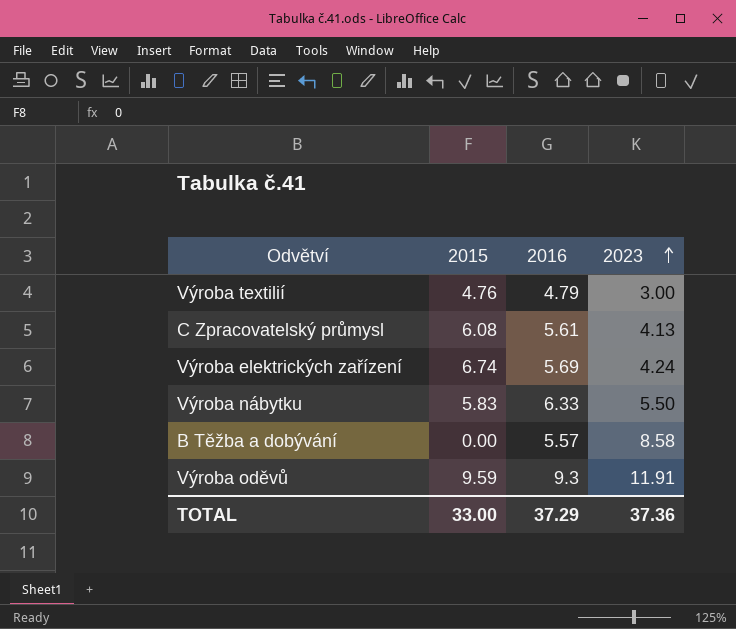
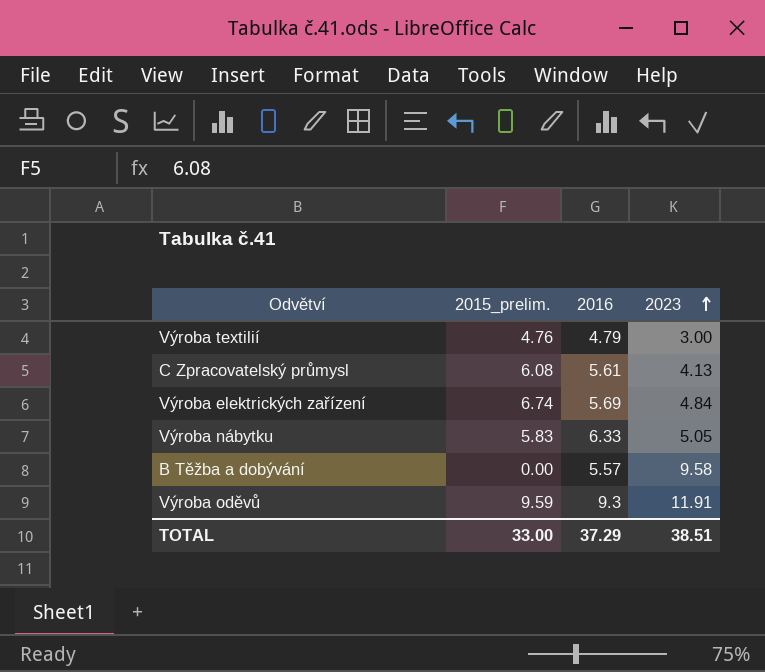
column name: 2015 -> 2015_prelim.
Výroba elektrických zařízení | 2023: 4.24 -> 4.84
Výroba nábytku | 2023: 5.50 -> 5.05
B Těžba a dobývání | 2023: 8.58 -> 9.58
TOTAL | 2023: 37.36 -> 38.51

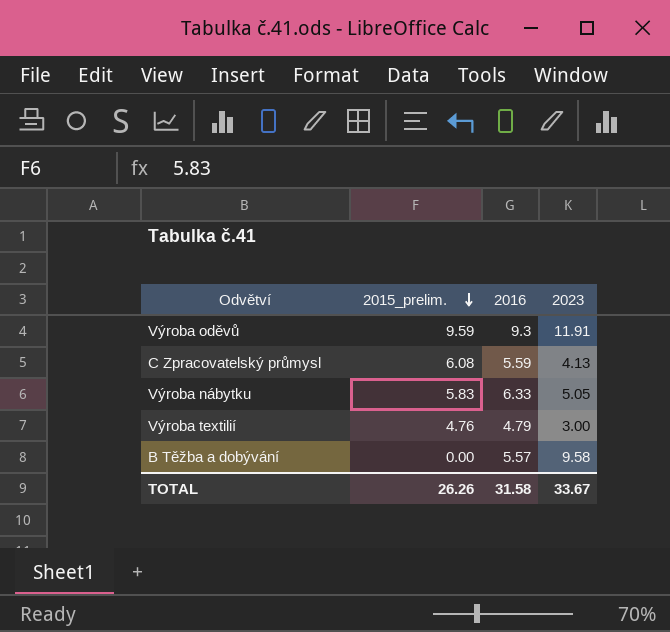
row order: 2023 ascending -> 2015_prelim. descending
row Výroba elektrických zařízení: 6.74 | 5.69 | 4.84 -> none
C Zpracovatelský průmysl | 2016: 5.61 -> 5.59
TOTAL | 2015_prelim.: 33.00 -> 26.26
TOTAL | 2016: 37.29 -> 31.58
TOTAL | 2023: 38.51 -> 33.67

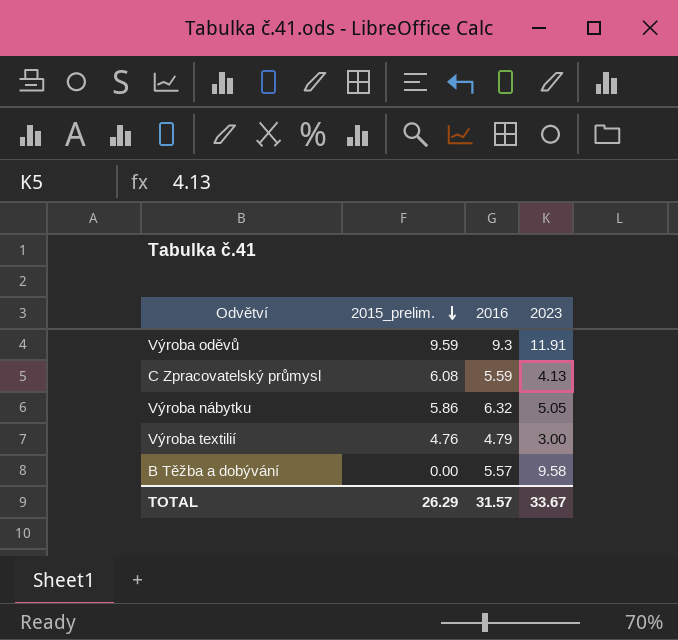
Výroba nábytku | 2015_prelim.: 5.83 -> 5.86
Výroba nábytku | 2016: 6.33 -> 6.32
TOTAL | 2015_prelim.: 26.26 -> 26.29
TOTAL | 2016: 31.58 -> 31.57

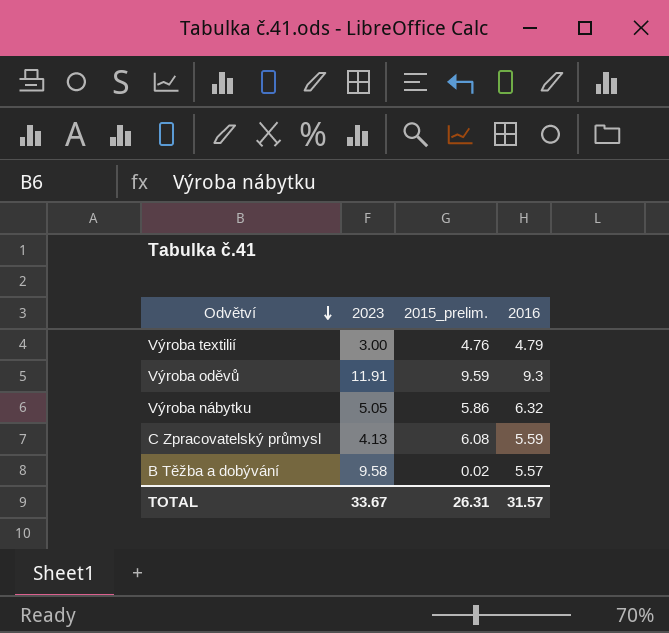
row order: 2015_prelim. descending -> Odvětví descending
column 2023 | position: 4 -> 2
B Těžba a dobývání | 2015_prelim.: 0.00 -> 0.02
TOTAL | 2015_prelim.: 26.29 -> 26.31

